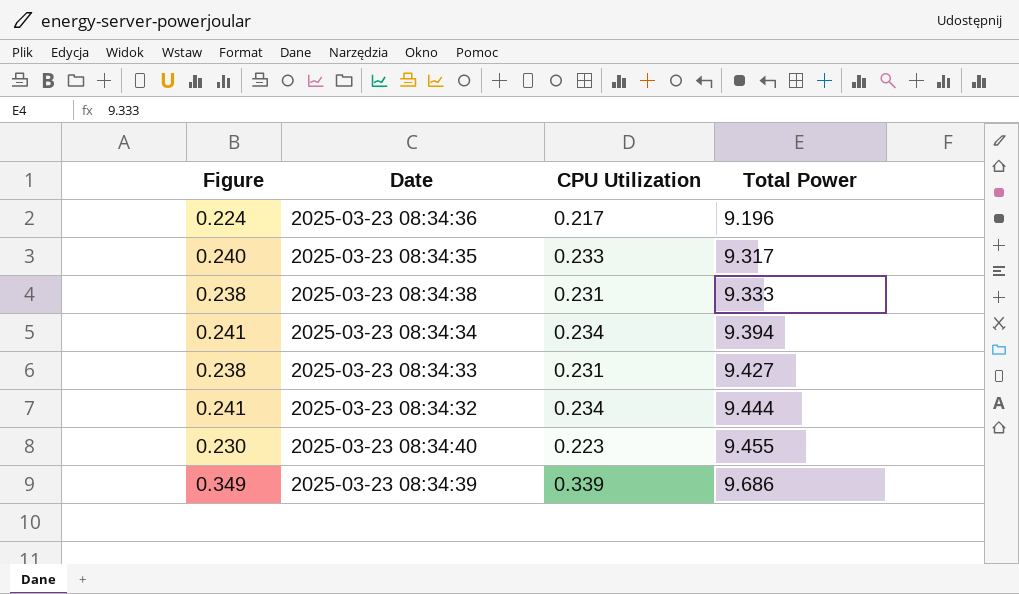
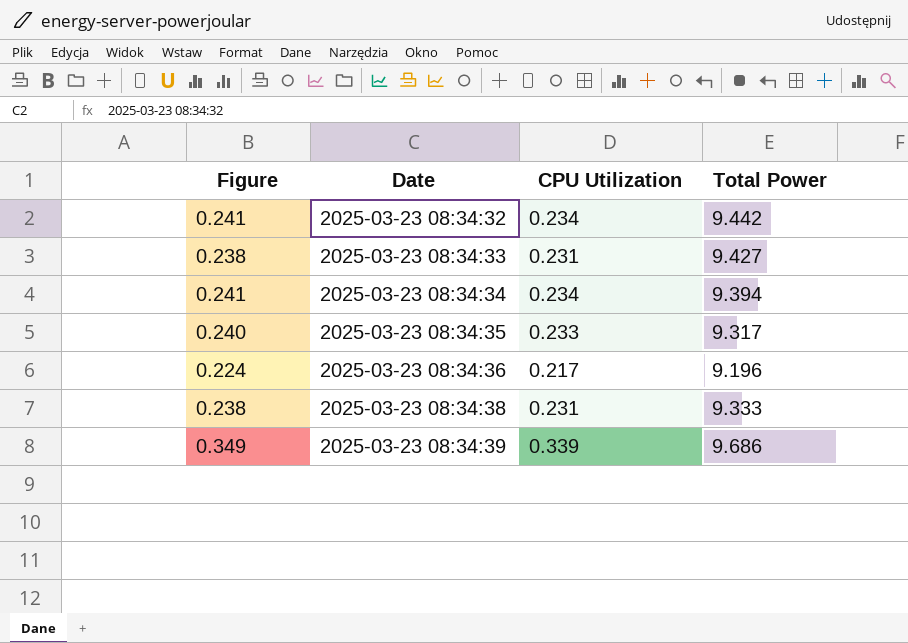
row order: Total Power ascending -> Date ascending
row 2025-03-23 08:34:40: 0.230 | 0.223 | 9.455 -> none
2025-03-23 08:34:32 | Total Power: 9.444 -> 9.442

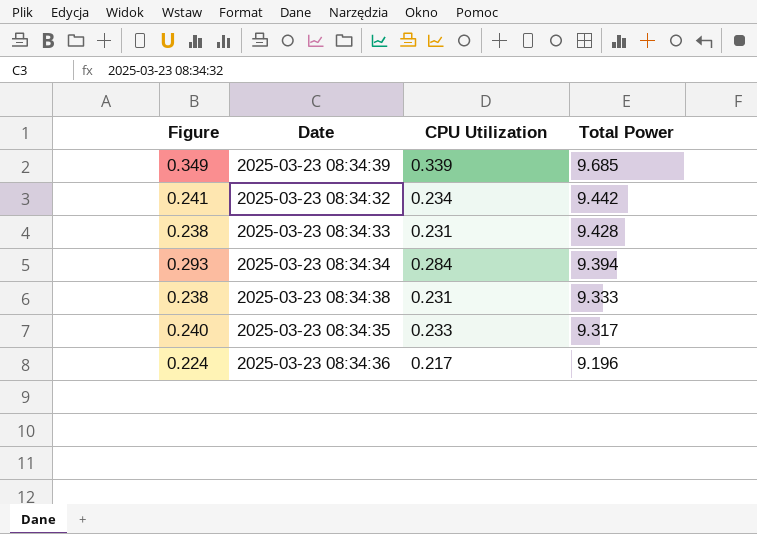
row order: Date ascending -> Total Power descending
2025-03-23 08:34:39 | Total Power: 9.686 -> 9.685
2025-03-23 08:34:33 | Total Power: 9.427 -> 9.428
2025-03-23 08:34:34 | Figure: 0.241 -> 0.293
2025-03-23 08:34:34 | CPU Utilization: 0.234 -> 0.284

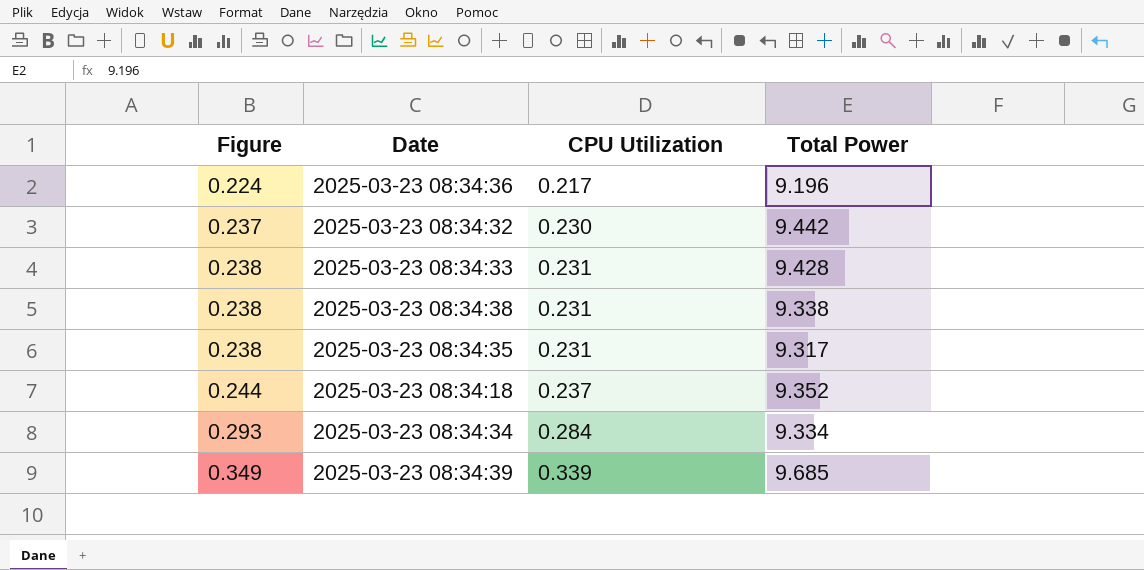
row order: Total Power descending -> Figure ascending
2025-03-23 08:34:32 | Figure: 0.241 -> 0.237
2025-03-23 08:34:32 | CPU Utilization: 0.234 -> 0.230
2025-03-23 08:34:38 | Total Power: 9.333 -> 9.338
2025-03-23 08:34:35 | Figure: 0.240 -> 0.238
2025-03-23 08:34:35 | CPU Utilization: 0.233 -> 0.231
row 2025-03-23 08:34:18: none -> 0.244 | 0.237 | 9.352
2025-03-23 08:34:34 | Total Power: 9.394 -> 9.334

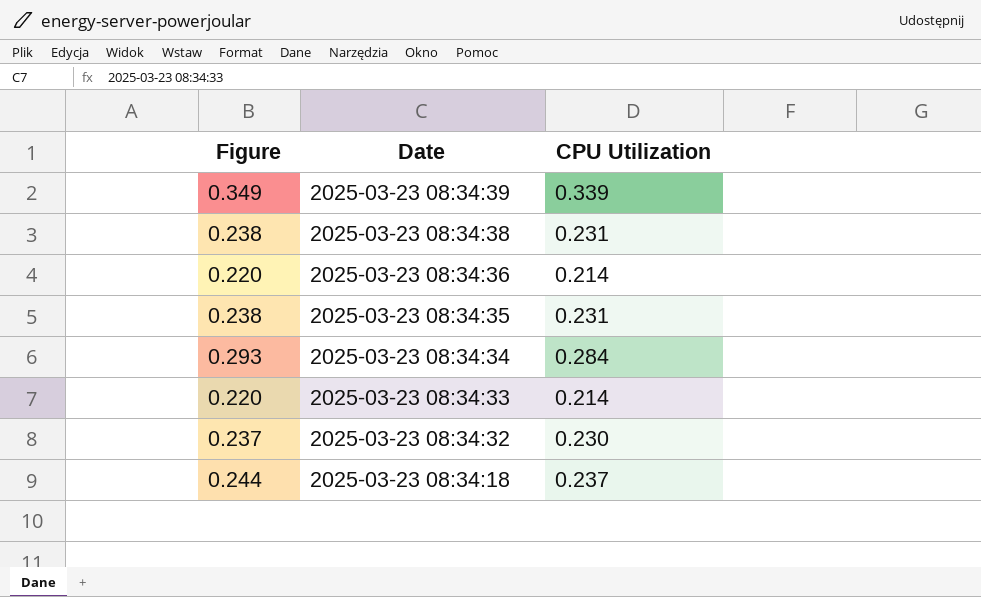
row order: Figure ascending -> Date descending
column Total Power | position: 4 -> none
2025-03-23 08:34:36 | Figure: 0.224 -> 0.220
2025-03-23 08:34:36 | CPU Utilization: 0.217 -> 0.214
2025-03-23 08:34:33 | Figure: 0.238 -> 0.220
2025-03-23 08:34:33 | CPU Utilization: 0.231 -> 0.214

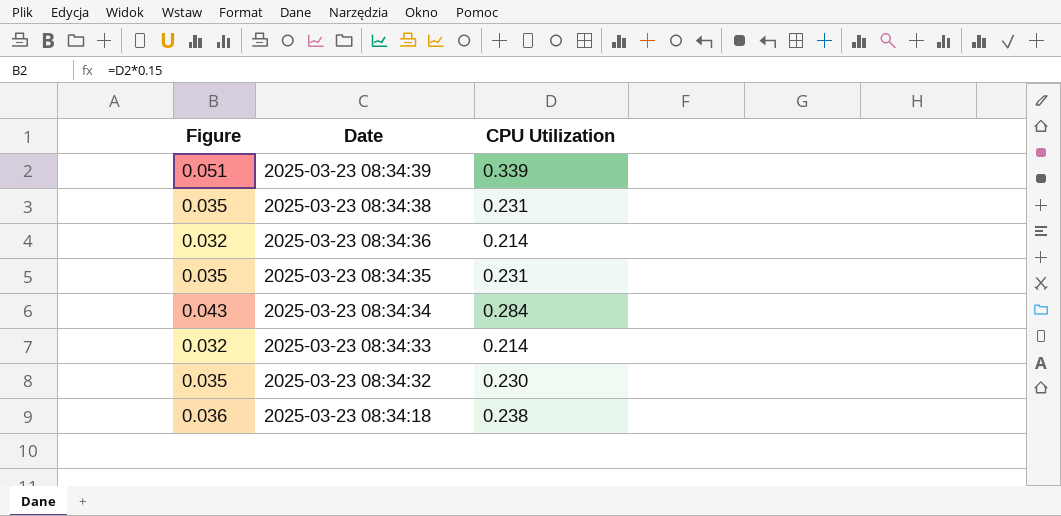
column Figure | formula: [CPU Utilization] * 1.03 -> [CPU Utilization] * 0.15
2025-03-23 08:34:18 | CPU Utilization: 0.237 -> 0.238

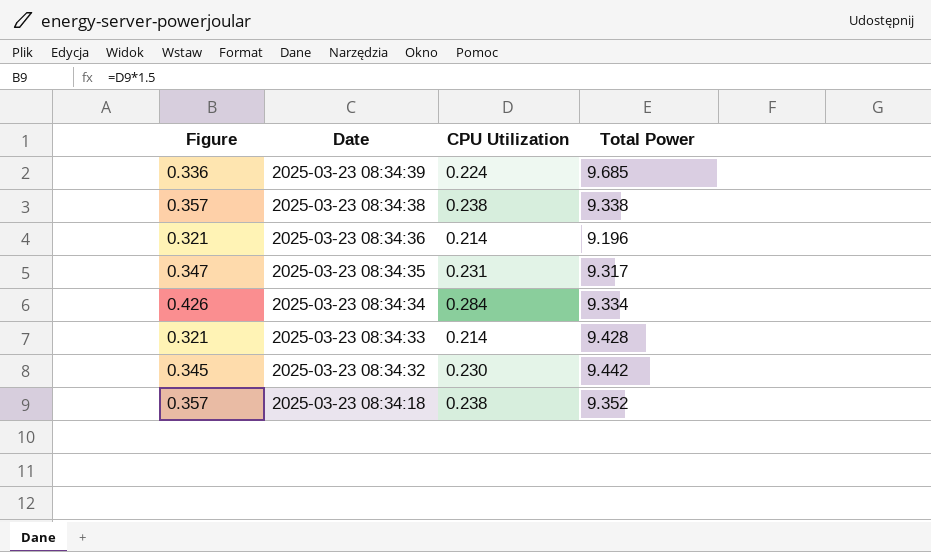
column Figure | formula: [CPU Utilization] * 0.15 -> [CPU Utilization] * 1.5
column Total Power | position: none -> 4
2025-03-23 08:34:39 | CPU Utilization: 0.339 -> 0.224
2025-03-23 08:34:38 | CPU Utilization: 0.231 -> 0.238

